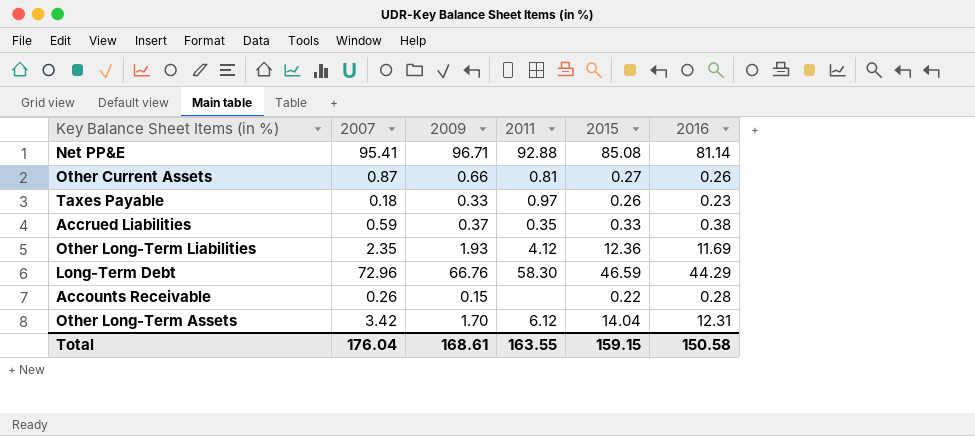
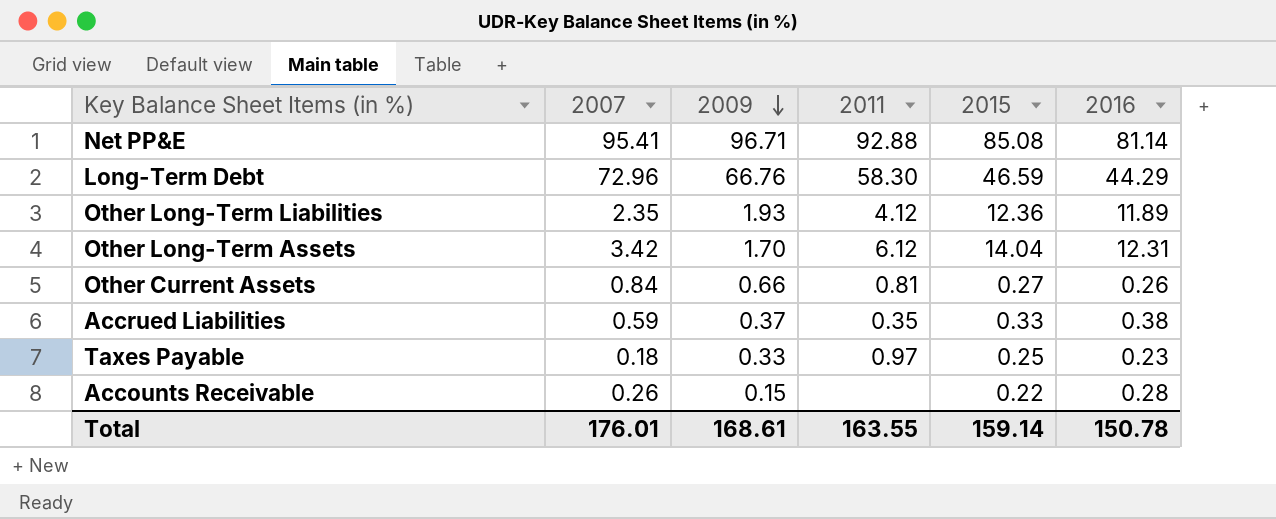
row order: none -> 2009 descending
Other Long-Term Liabilities | 2016: 11.69 -> 11.89
Other Current Assets | 2007: 0.87 -> 0.84
Taxes Payable | 2015: 0.26 -> 0.25
Total | 2007: 176.04 -> 176.01
Total | 2015: 159.15 -> 159.14
Total | 2016: 150.58 -> 150.78

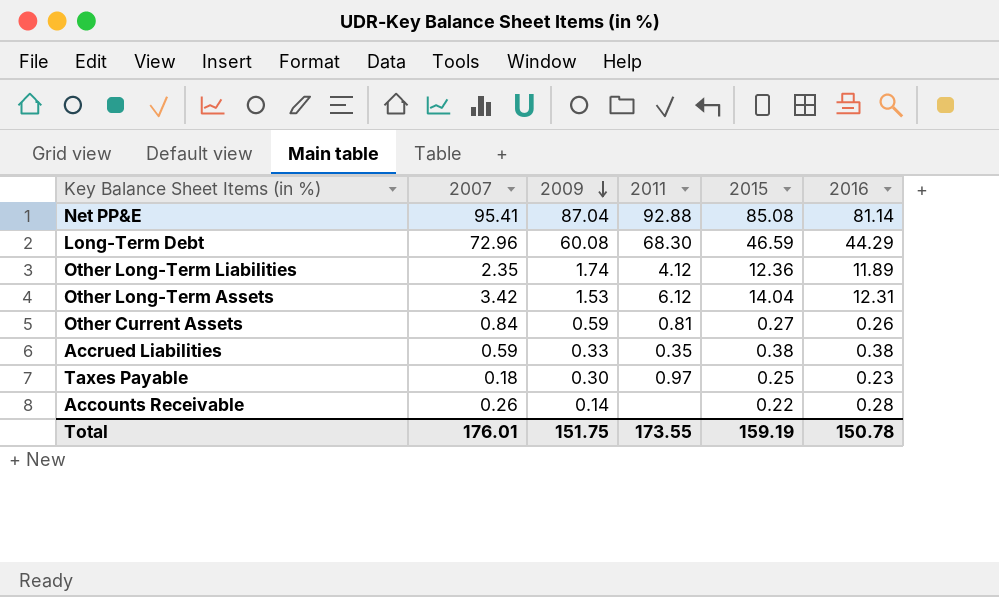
Net PP&E | 2009: 96.71 -> 87.04
Long-Term Debt | 2009: 66.76 -> 60.08
Long-Term Debt | 2011: 58.30 -> 68.30
Other Long-Term Liabilities | 2009: 1.93 -> 1.74
Other Long-Term Assets | 2009: 1.70 -> 1.53
Other Current Assets | 2009: 0.66 -> 0.59
Accrued Liabilities | 2009: 0.37 -> 0.33
Accrued Liabilities | 2015: 0.33 -> 0.38
Taxes Payable | 2009: 0.33 -> 0.30
Accounts Receivable | 2009: 0.15 -> 0.14
Total | 2009: 168.61 -> 151.75
Total | 2011: 163.55 -> 173.55
Total | 2015: 159.14 -> 159.19

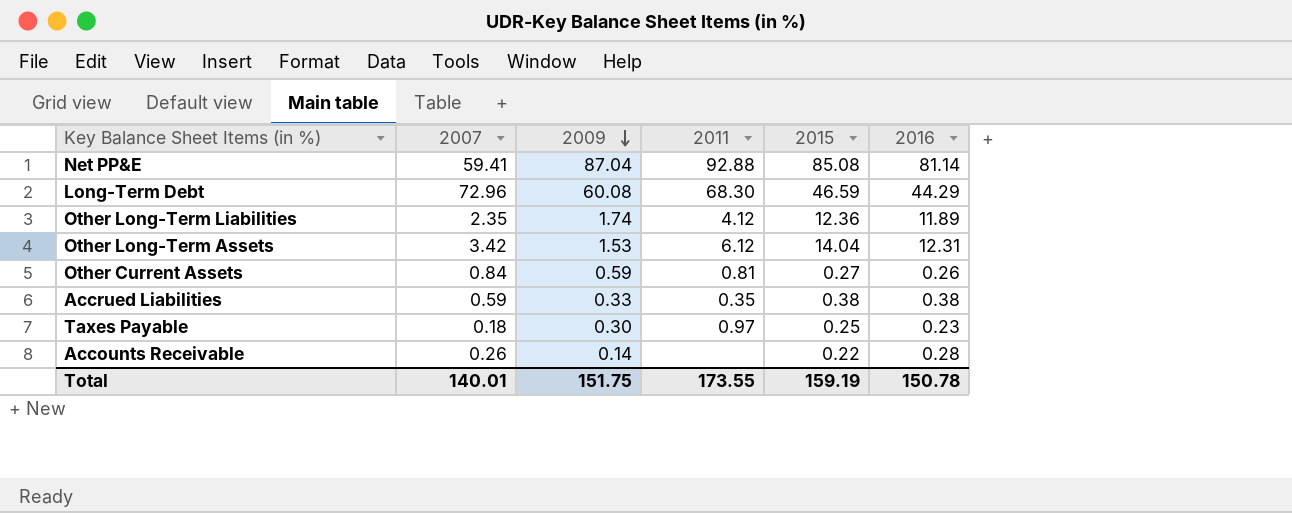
Net PP&E | 2007: 95.41 -> 59.41
Total | 2007: 176.01 -> 140.01

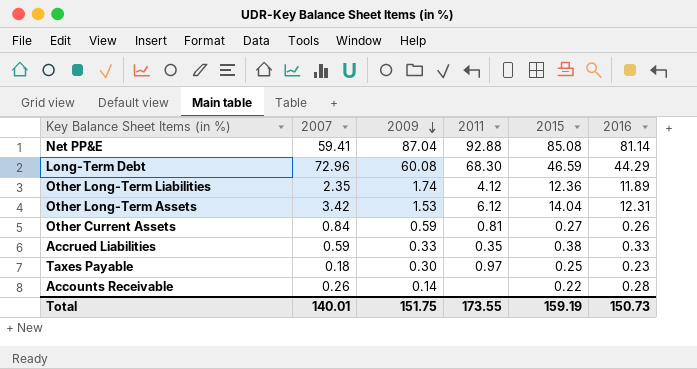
Accrued Liabilities | 2016: 0.38 -> 0.33
Total | 2016: 150.78 -> 150.73

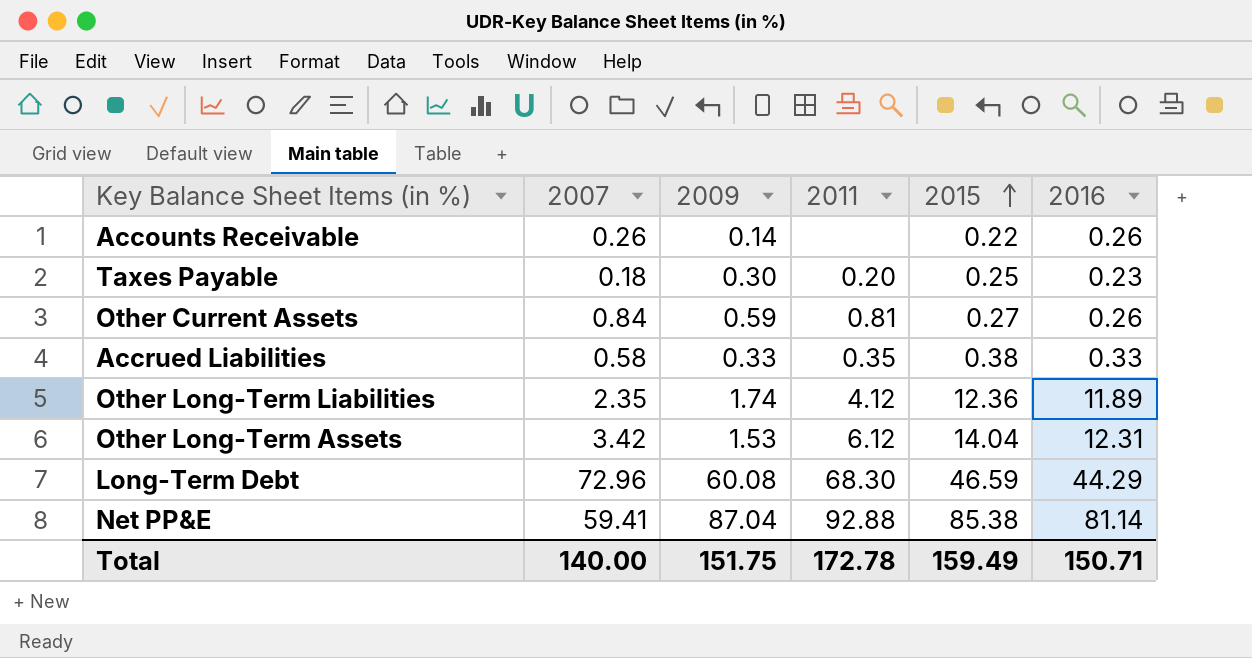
row order: 2009 descending -> 2015 ascending
Accounts Receivable | 2016: 0.28 -> 0.26
Taxes Payable | 2011: 0.97 -> 0.20
Accrued Liabilities | 2007: 0.59 -> 0.58
Net PP&E | 2015: 85.08 -> 85.38
Total | 2007: 140.01 -> 140.00
Total | 2011: 173.55 -> 172.78
Total | 2015: 159.19 -> 159.49
Total | 2016: 150.73 -> 150.71

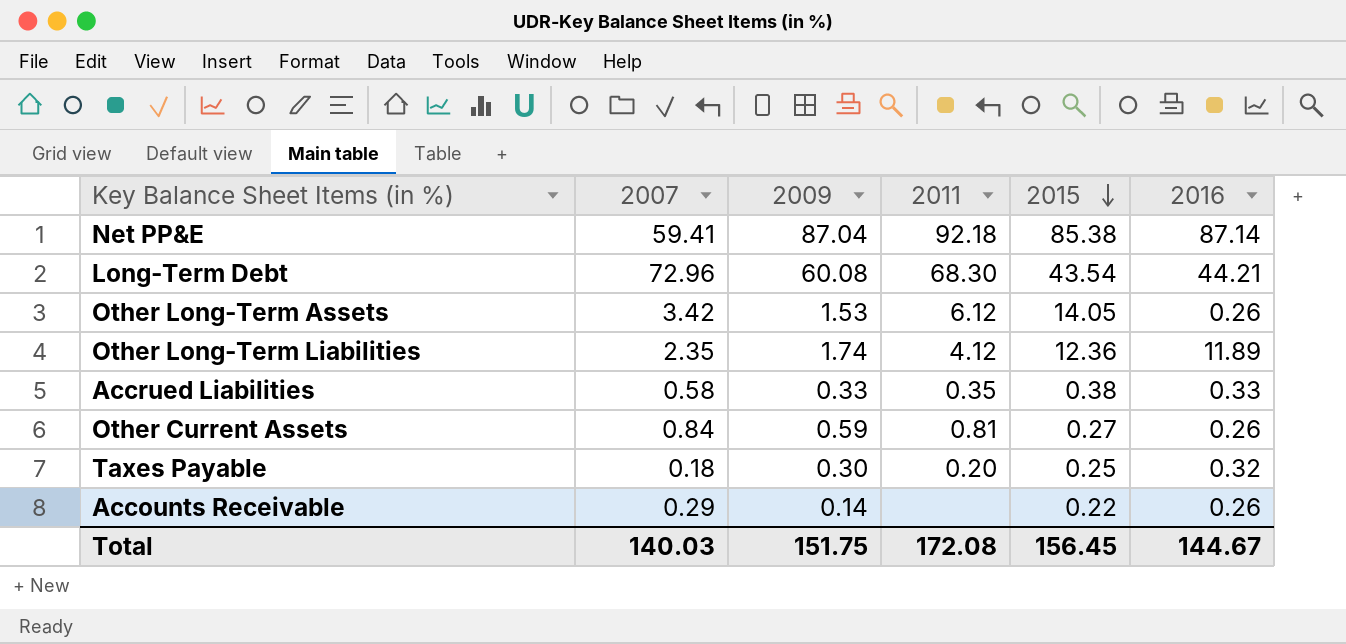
row order: 2015 ascending -> 2015 descending
Net PP&E | 2011: 92.88 -> 92.18
Net PP&E | 2016: 81.14 -> 87.14
Long-Term Debt | 2015: 46.59 -> 43.54
Long-Term Debt | 2016: 44.29 -> 44.21
Other Long-Term Assets | 2015: 14.04 -> 14.05
Other Long-Term Assets | 2016: 12.31 -> 0.26
Taxes Payable | 2016: 0.23 -> 0.32
Accounts Receivable | 2007: 0.26 -> 0.29
Total | 2007: 140.00 -> 140.03
Total | 2011: 172.78 -> 172.08
Total | 2015: 159.49 -> 156.45
Total | 2016: 150.71 -> 144.67

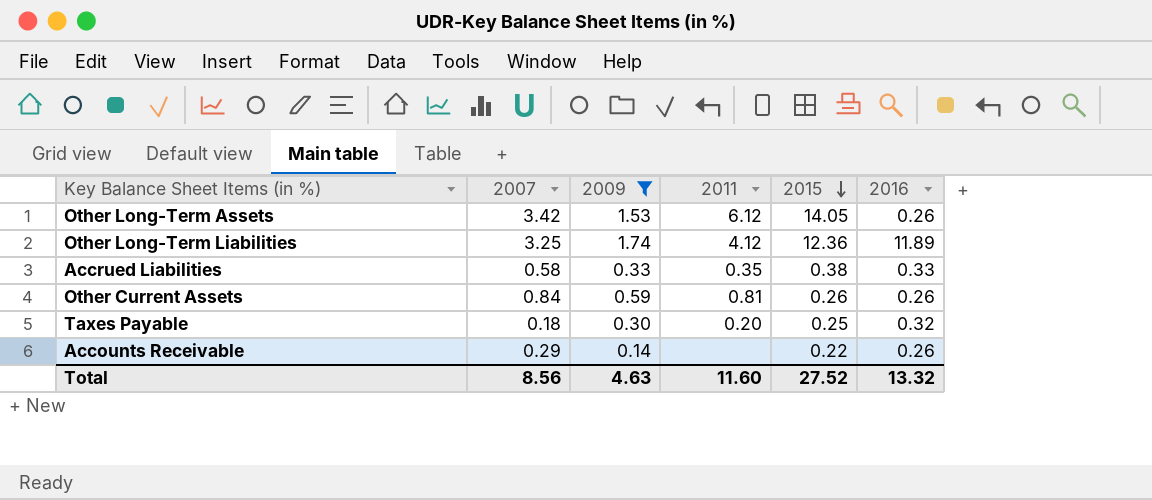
filter: none -> 2009 <= 1.74
Other Long-Term Liabilities | 2007: 2.35 -> 3.25
Other Current Assets | 2015: 0.27 -> 0.26
Total | 2007: 140.03 -> 8.56
Total | 2009: 151.75 -> 4.63
Total | 2011: 172.08 -> 11.60
Total | 2015: 156.45 -> 27.52
Total | 2016: 144.67 -> 13.32

